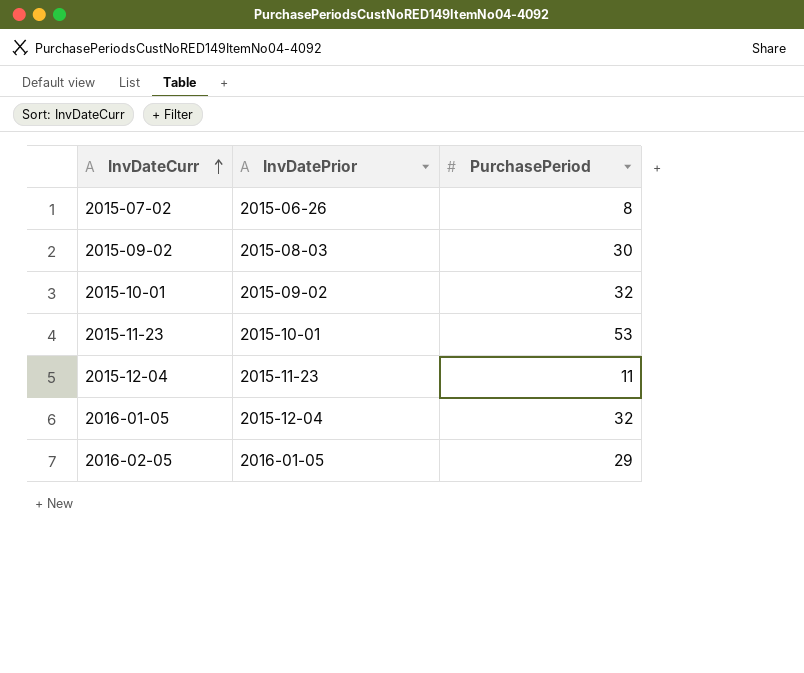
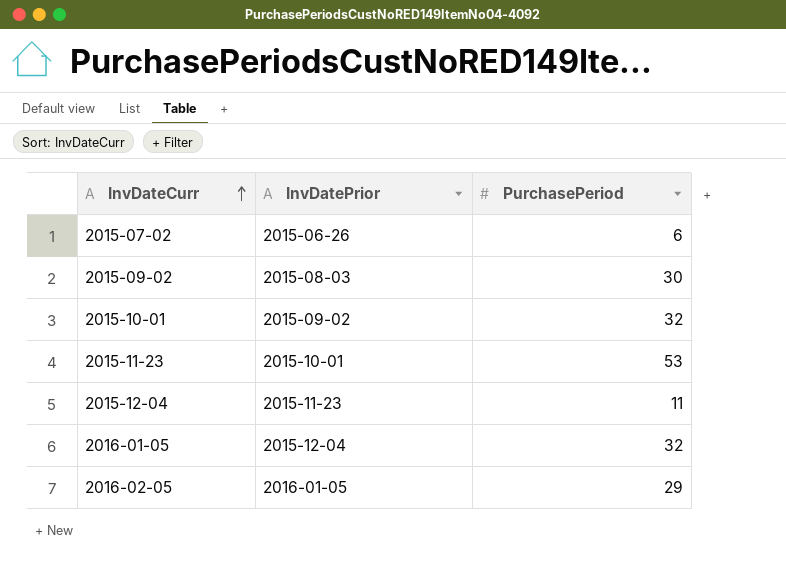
2015-07-02 | PurchasePeriod: 8 -> 6

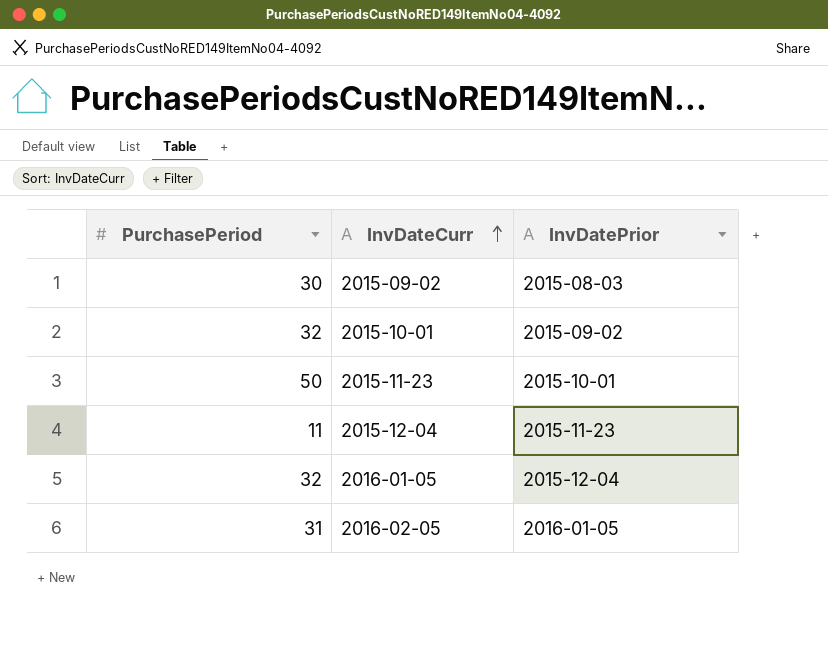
column PurchasePeriod | position: 3 -> 1
row 2015-07-02: 2015-06-26 | 6 -> none
2015-11-23 | PurchasePeriod: 53 -> 50
2016-02-05 | PurchasePeriod: 29 -> 31

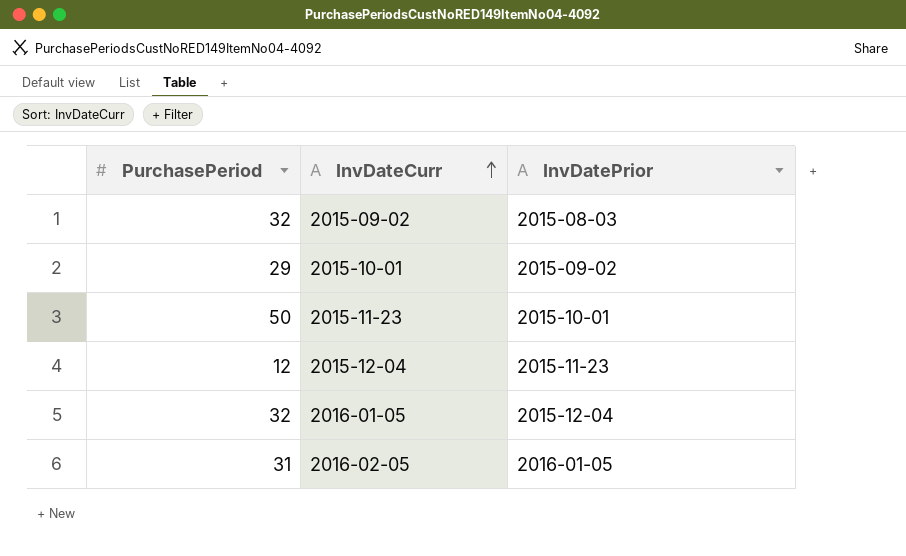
2015-09-02 | PurchasePeriod: 30 -> 32
2015-10-01 | PurchasePeriod: 32 -> 29
2015-12-04 | PurchasePeriod: 11 -> 12

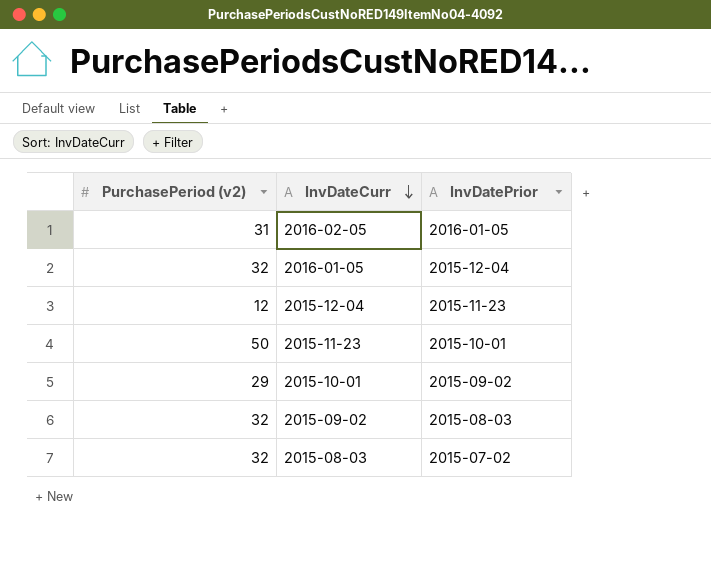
row order: InvDateCurr ascending -> InvDateCurr descending
column name: PurchasePeriod -> PurchasePeriod (v2)
row 2015-08-03: none -> 32 | 2015-07-02

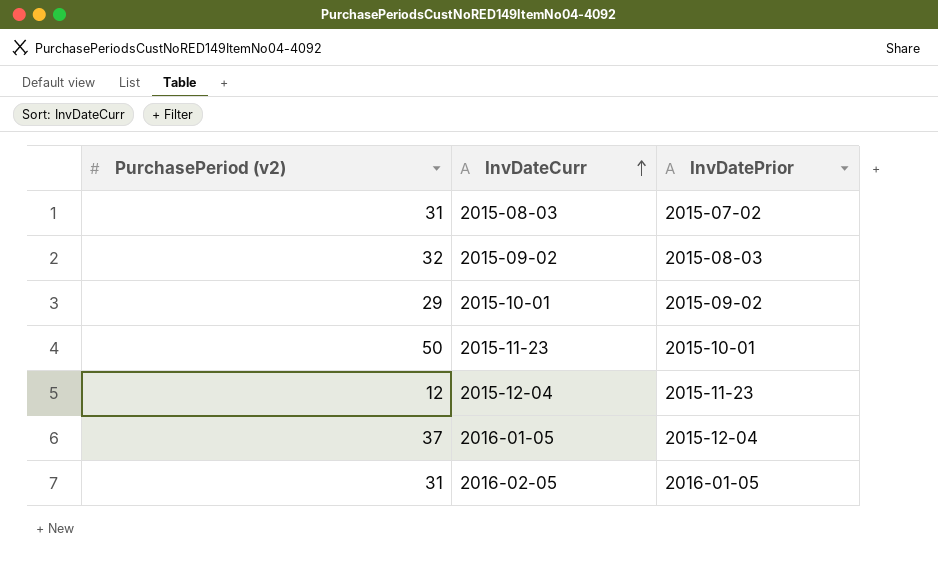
row order: InvDateCurr descending -> InvDateCurr ascending
2015-08-03 | PurchasePeriod (v2): 32 -> 31
2016-01-05 | PurchasePeriod (v2): 32 -> 37

